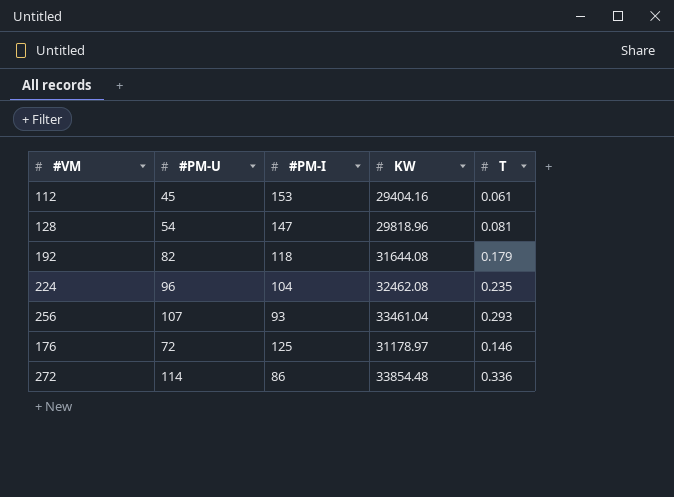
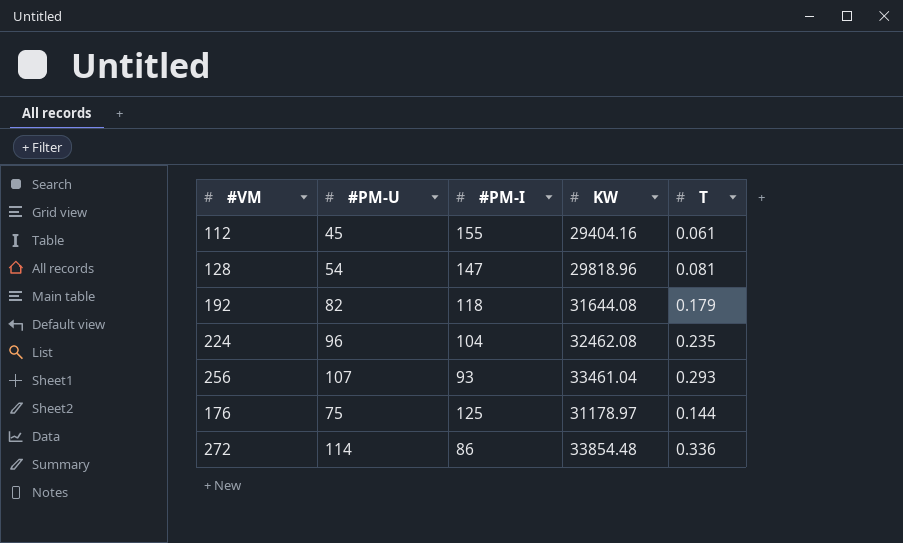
112 | #PM-I: 153 -> 155
176 | #PM-U: 72 -> 75
176 | T: 0.146 -> 0.144

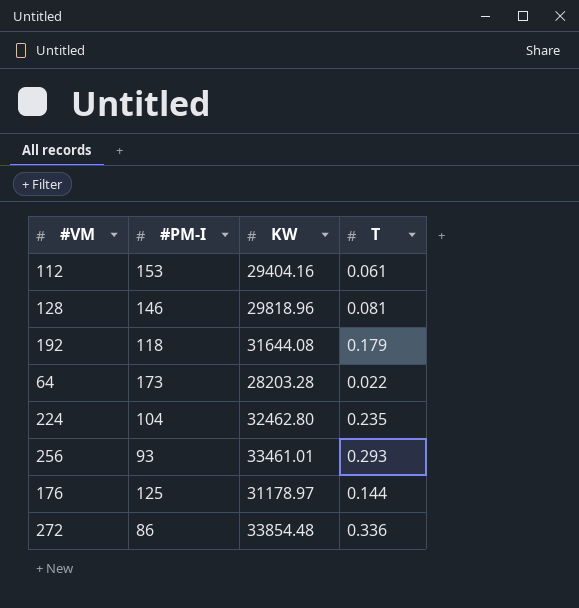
column #PM-U | position: 2 -> none
112 | #PM-I: 155 -> 153
128 | #PM-I: 147 -> 146
row 64: none -> 173 | 28203.28 | 0.022
224 | KW: 32462.08 -> 32462.80
256 | KW: 33461.04 -> 33461.01

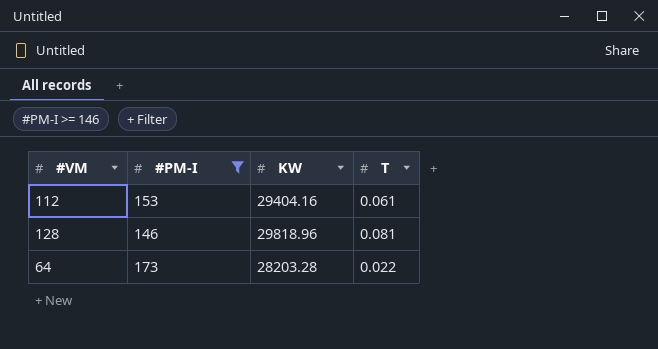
filter: none -> #PM-I >= 146

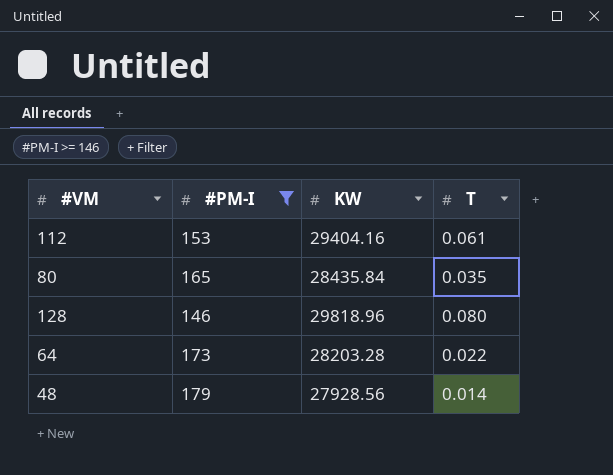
row 80: none -> 165 | 28435.84 | 0.035
128 | T: 0.081 -> 0.080
row 48: none -> 179 | 27928.56 | 0.014

